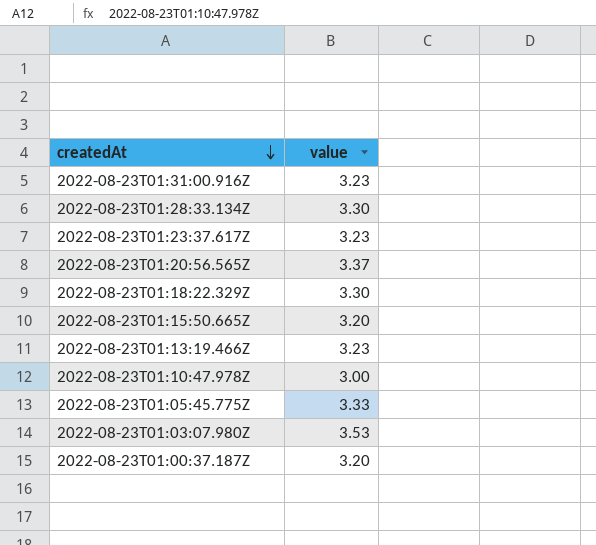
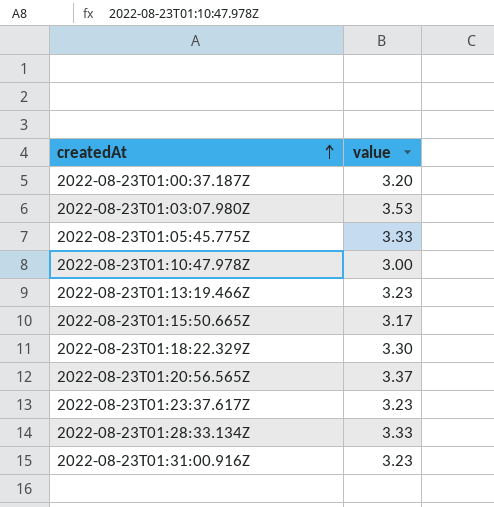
row order: createdAt descending -> createdAt ascending
2022-08-23T01:15:50.665Z | value: 3.20 -> 3.17
2022-08-23T01:28:33.134Z | value: 3.30 -> 3.33

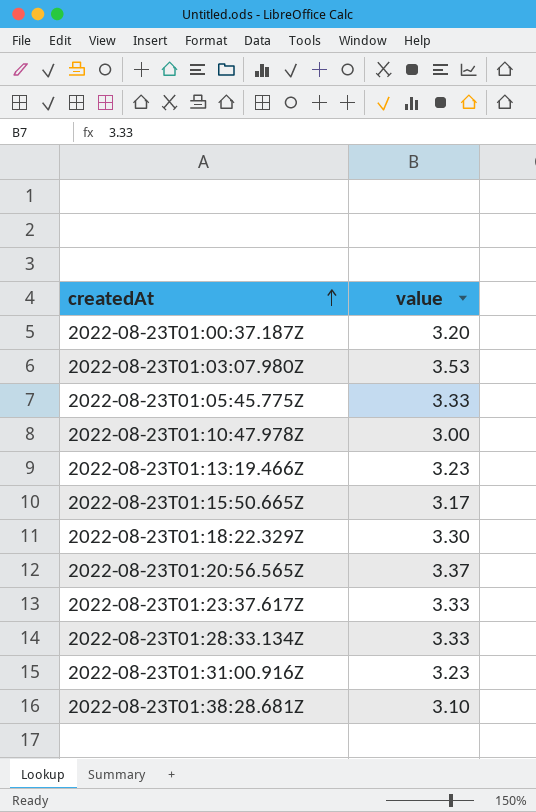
2022-08-23T01:23:37.617Z | value: 3.23 -> 3.33
row 2022-08-23T01:38:28.681Z: none -> 3.10

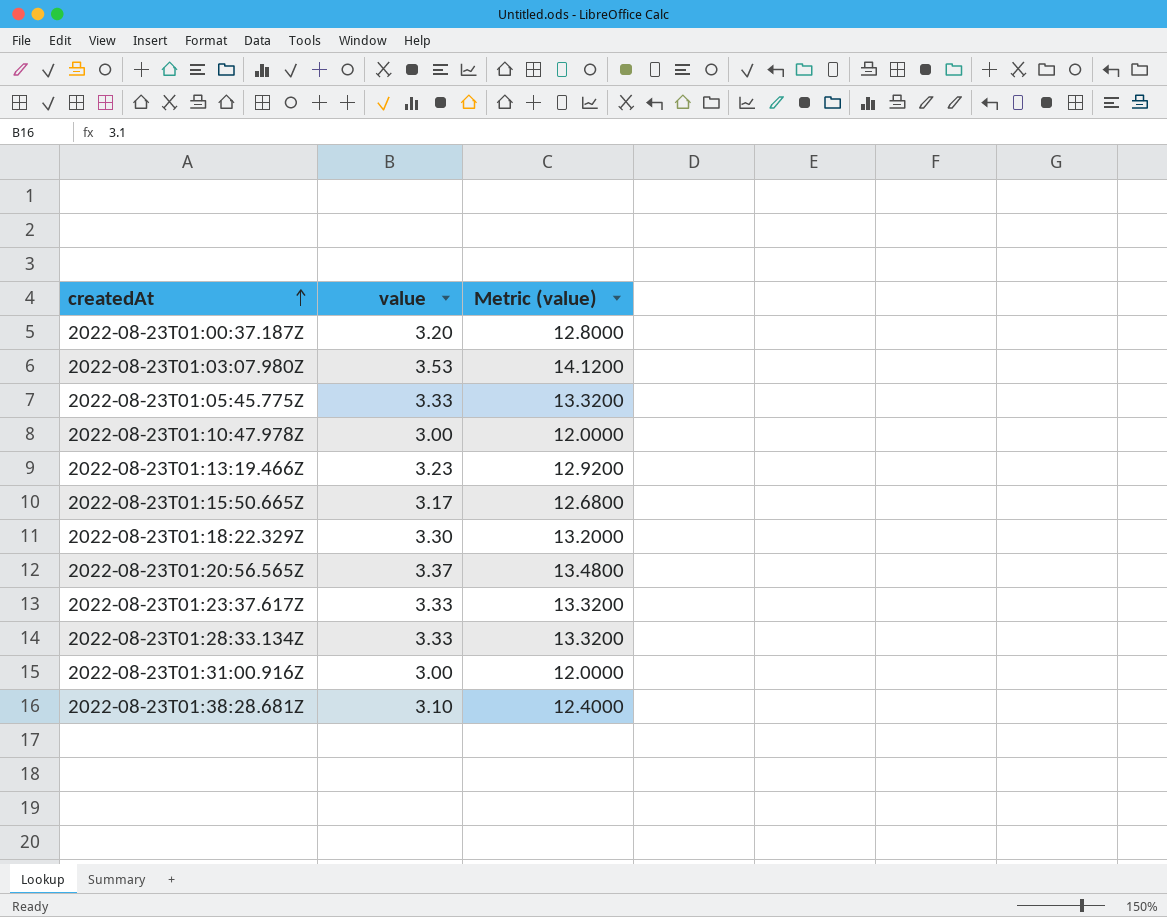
column Metric (value) | formula: none -> [value] * 4
2022-08-23T01:31:00.916Z | value: 3.23 -> 3.00

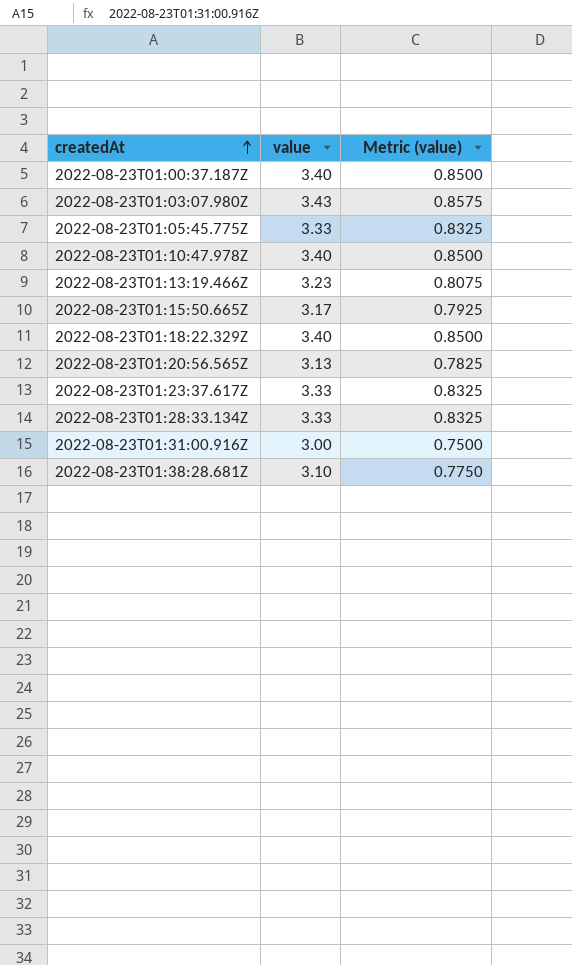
column Metric (value) | formula: [value] * 4 -> [value] * 0.25
2022-08-23T01:00:37.187Z | value: 3.20 -> 3.40
2022-08-23T01:03:07.980Z | value: 3.53 -> 3.43
2022-08-23T01:10:47.978Z | value: 3.00 -> 3.40
2022-08-23T01:18:22.329Z | value: 3.30 -> 3.40
2022-08-23T01:20:56.565Z | value: 3.37 -> 3.13

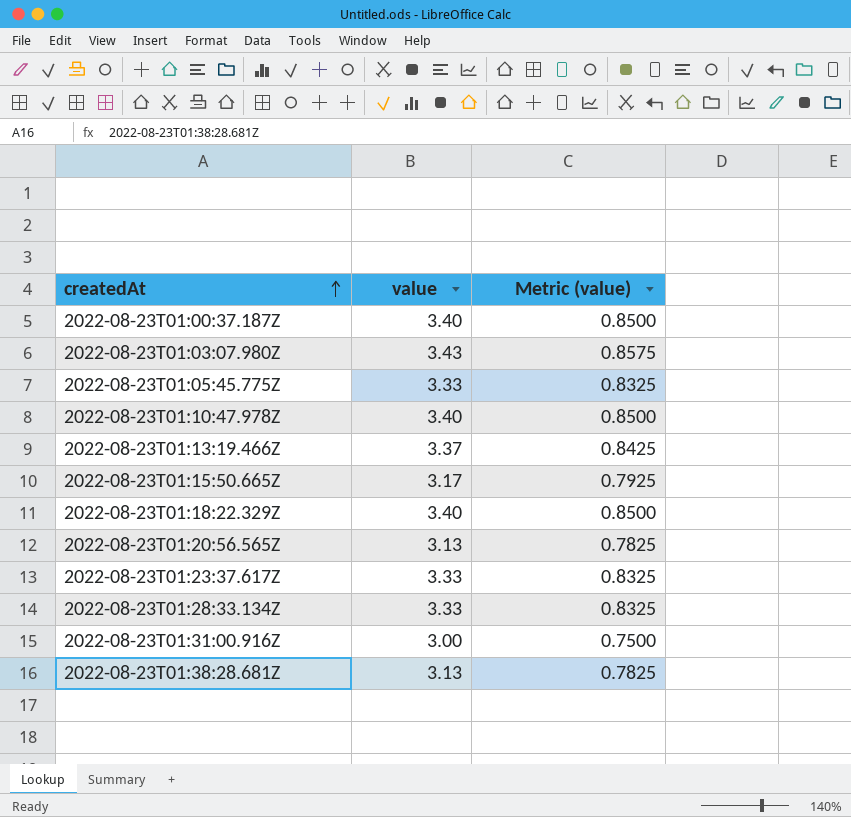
2022-08-23T01:13:19.466Z | value: 3.23 -> 3.37
2022-08-23T01:13:19.466Z | Metric (value): 0.8075 -> 0.8425
2022-08-23T01:38:28.681Z | value: 3.10 -> 3.13
2022-08-23T01:38:28.681Z | Metric (value): 0.7750 -> 0.7825

